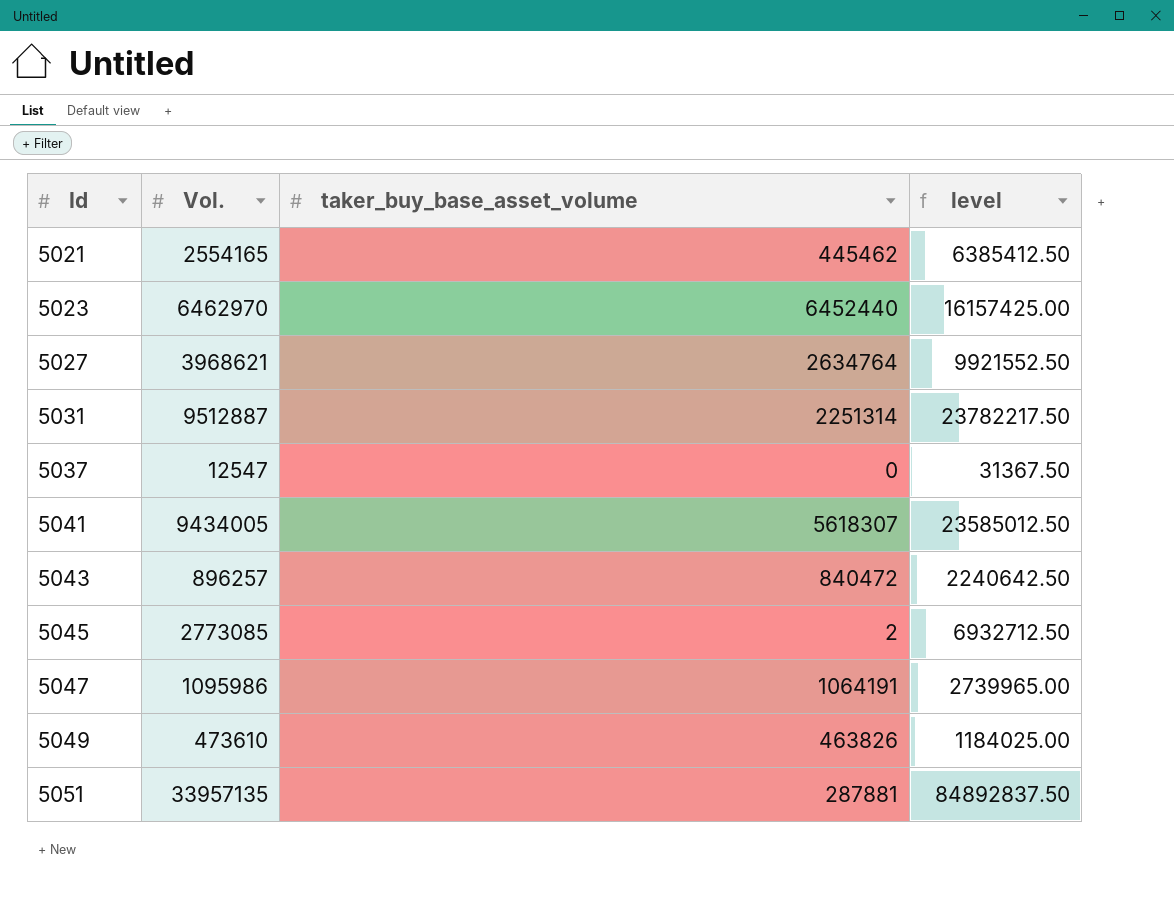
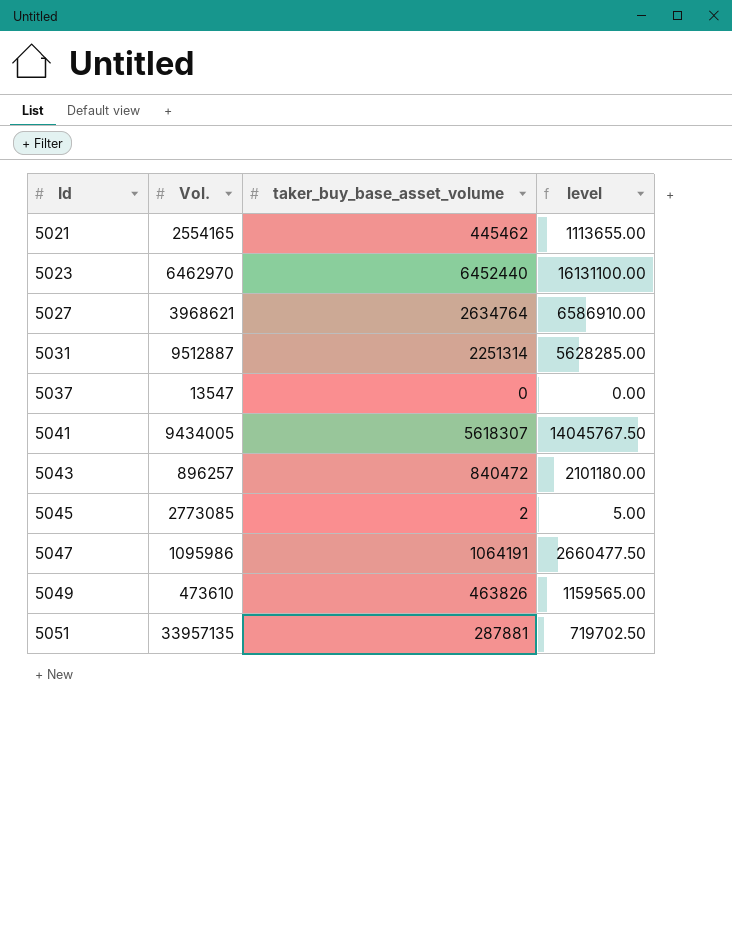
column level | formula: [Vol.] * 2.5 -> [taker_buy_base_asset_volume] * 2.5
5037 | Vol.: 12547 -> 13547

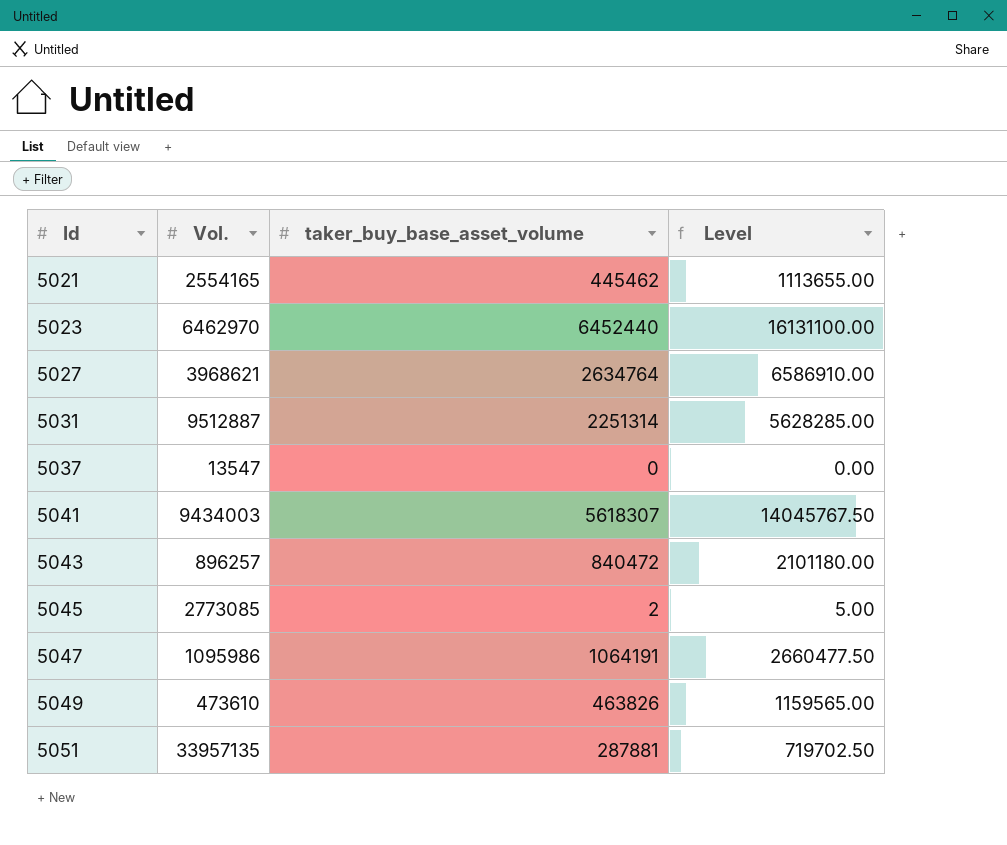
column name: level -> Level
5041 | Vol.: 9434005 -> 9434003

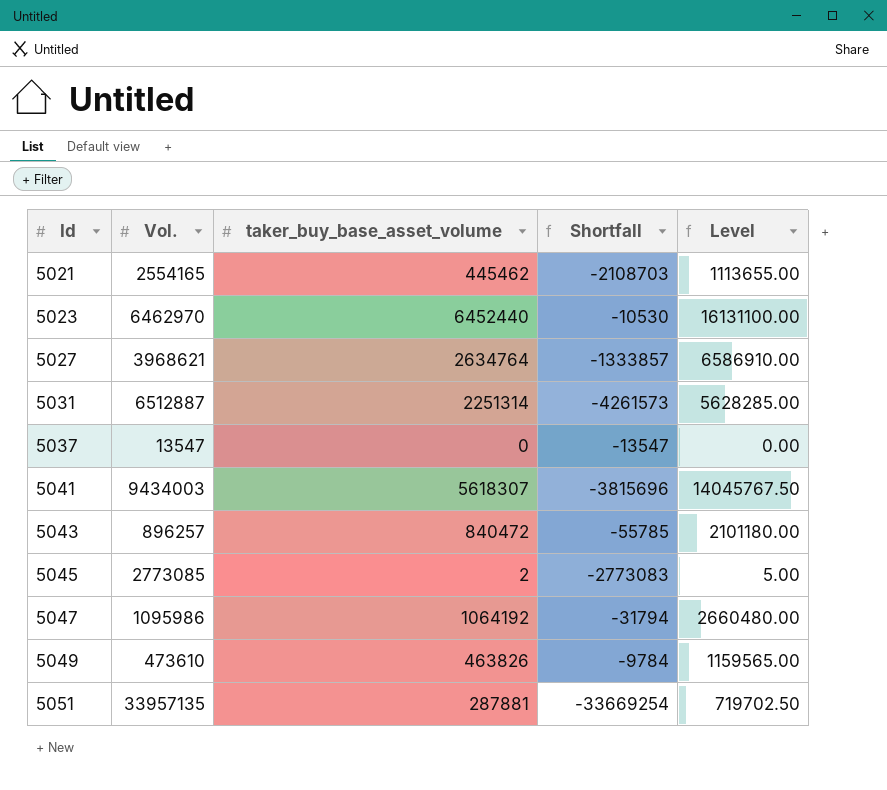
column Shortfall | formula: none -> [taker_buy_base_asset_volume] - [Vol.]
5031 | Vol.: 9512887 -> 6512887
5047 | taker_buy_base_asset_volume: 1064191 -> 1064192
5047 | Level: 2660477.50 -> 2660480.00

